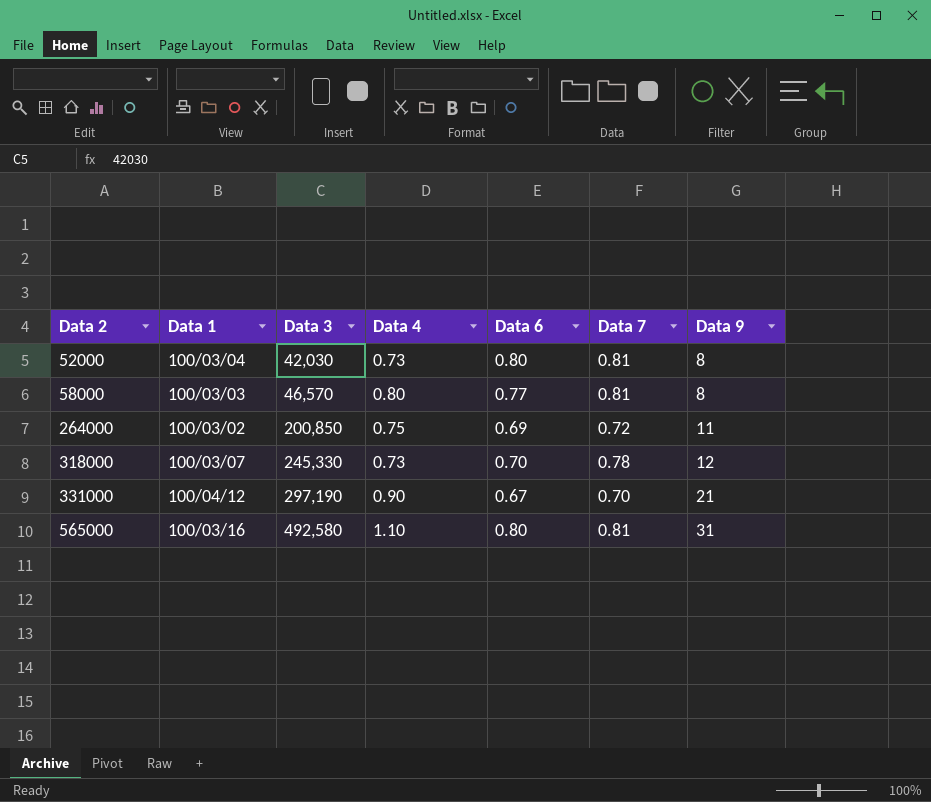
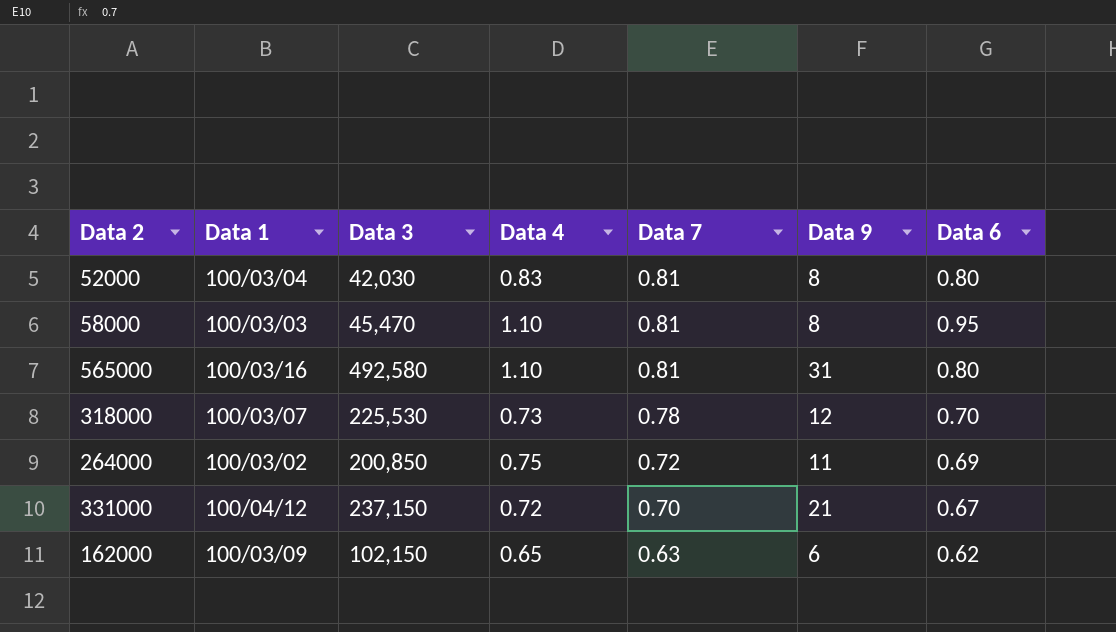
row order: Data 2 ascending -> Data 7 descending
column Data 6 | position: 5 -> 7
52000 | Data 4: 0.73 -> 0.83
58000 | Data 3: 46,570 -> 45,470
58000 | Data 4: 0.80 -> 1.10
58000 | Data 6: 0.77 -> 0.95
318000 | Data 3: 245,330 -> 225,530
331000 | Data 3: 297,190 -> 237,150
331000 | Data 4: 0.90 -> 0.72
row 162000: none -> 100/03/09 | 102,150 | 0.65 | 0.63 | 6 | 0.62

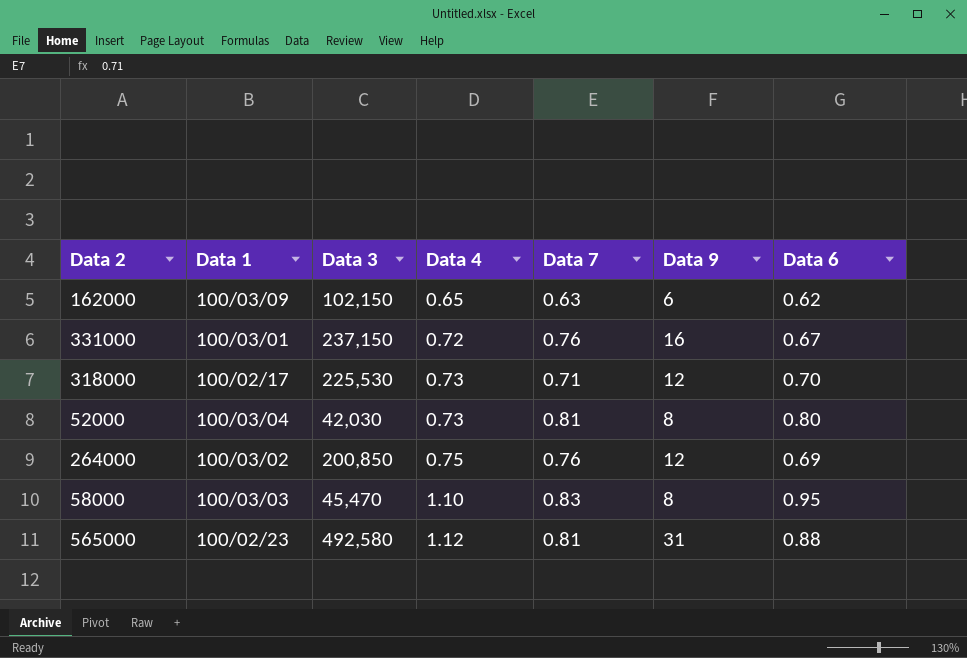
row order: Data 7 descending -> Data 4 ascending
331000 | Data 1: 100/04/12 -> 100/03/01
331000 | Data 7: 0.70 -> 0.76
331000 | Data 9: 21 -> 16
318000 | Data 1: 100/03/07 -> 100/02/17
318000 | Data 7: 0.78 -> 0.71
52000 | Data 4: 0.83 -> 0.73
264000 | Data 7: 0.72 -> 0.76
264000 | Data 9: 11 -> 12
58000 | Data 7: 0.81 -> 0.83
565000 | Data 1: 100/03/16 -> 100/02/23
565000 | Data 4: 1.10 -> 1.12
565000 | Data 6: 0.80 -> 0.88

